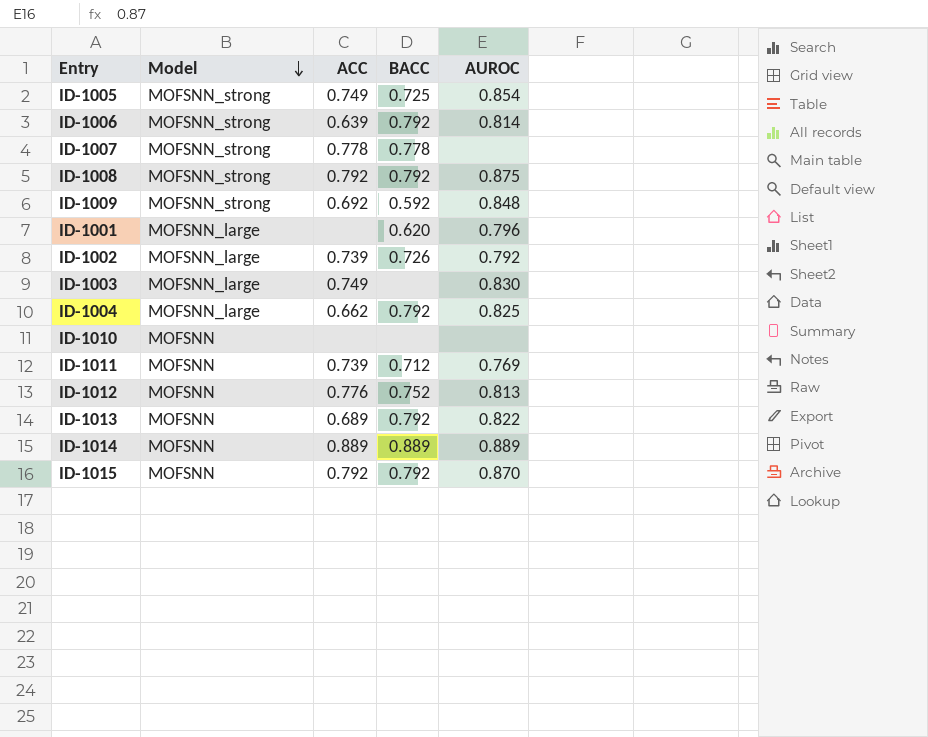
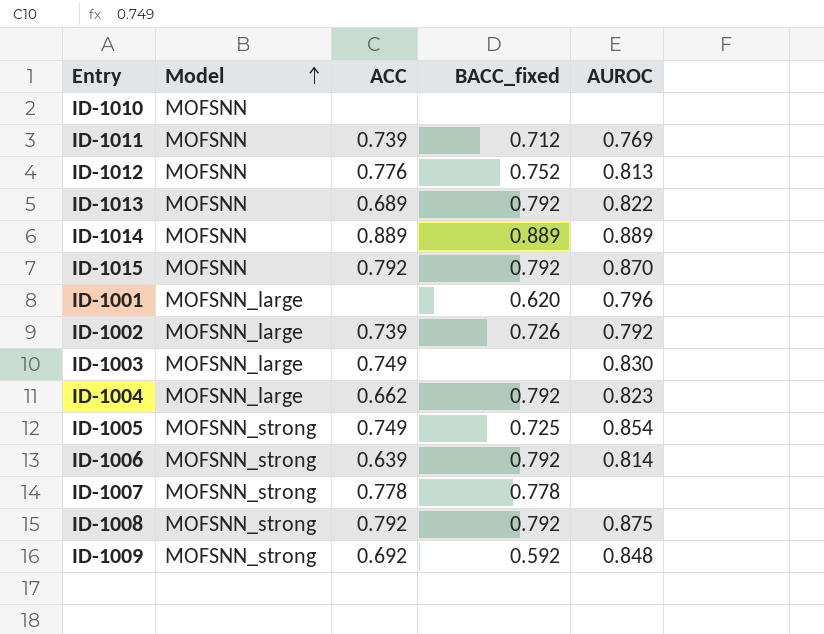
row order: Model descending -> Model ascending
column name: BACC -> BACC_fixed
ID-1004 | AUROC: 0.825 -> 0.823

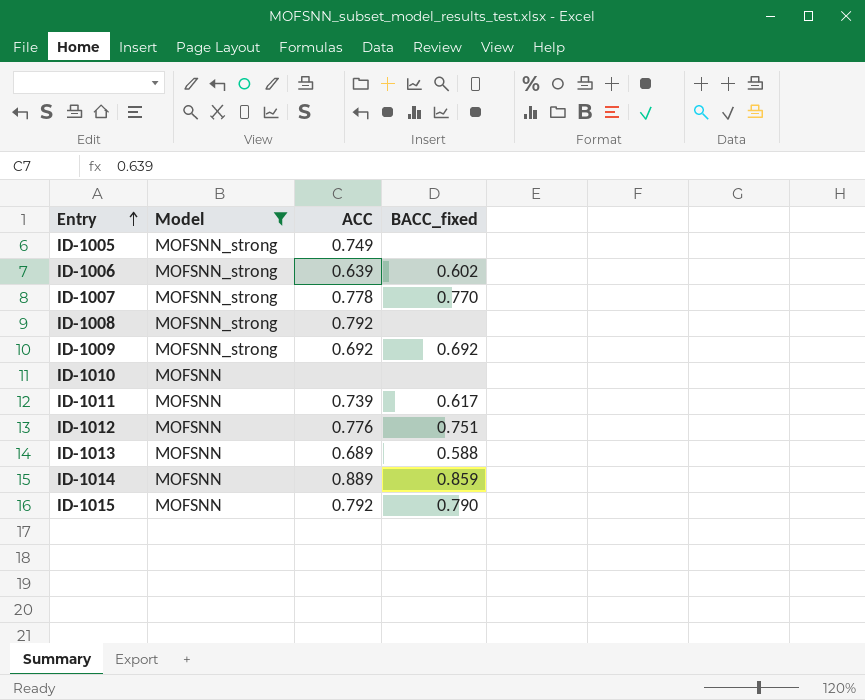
filter: none -> Model != MOFSNN_large
row order: Model ascending -> Entry ascending
column AUROC | position: 5 -> none
ID-1005 | BACC_fixed: 0.725 -> none
ID-1006 | BACC_fixed: 0.792 -> 0.602
ID-1007 | BACC_fixed: 0.778 -> 0.770
ID-1008 | BACC_fixed: 0.792 -> none
ID-1009 | BACC_fixed: 0.592 -> 0.692
ID-1011 | BACC_fixed: 0.712 -> 0.617
ID-1012 | BACC_fixed: 0.752 -> 0.751
ID-1013 | BACC_fixed: 0.792 -> 0.588
ID-1014 | BACC_fixed: 0.889 -> 0.859
ID-1015 | BACC_fixed: 0.792 -> 0.790

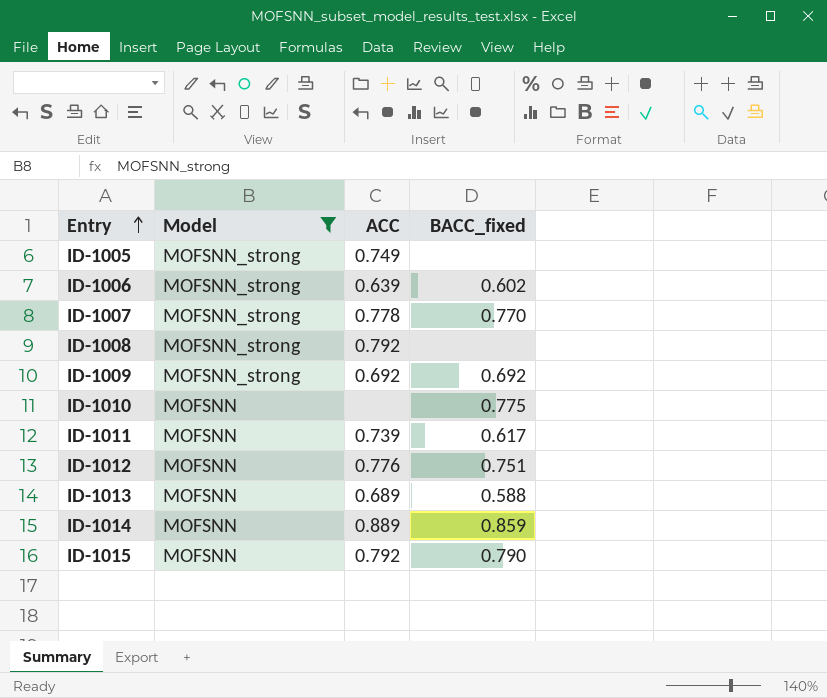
ID-1010 | BACC_fixed: none -> 0.775

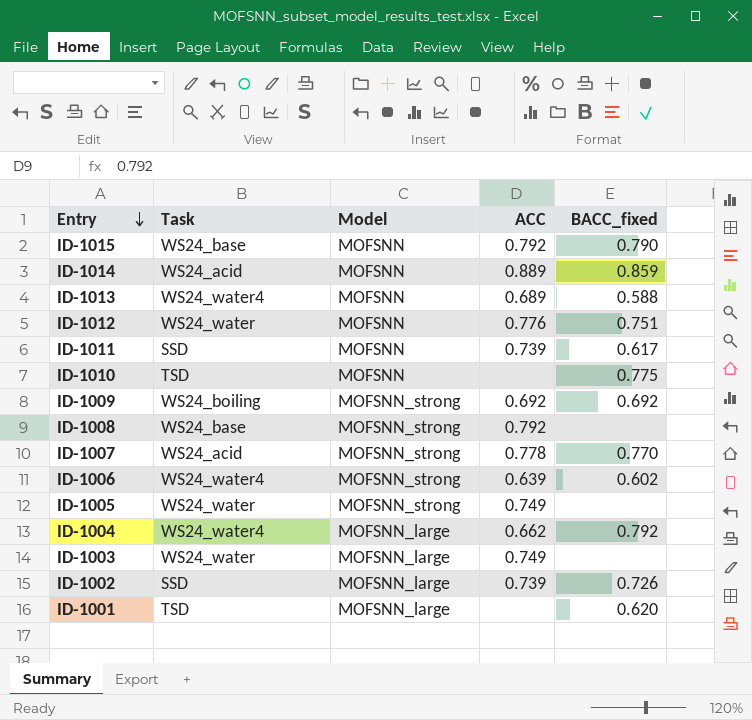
filter: Model != MOFSNN_large -> none
row order: Entry ascending -> Entry descending
column Task | position: none -> 2

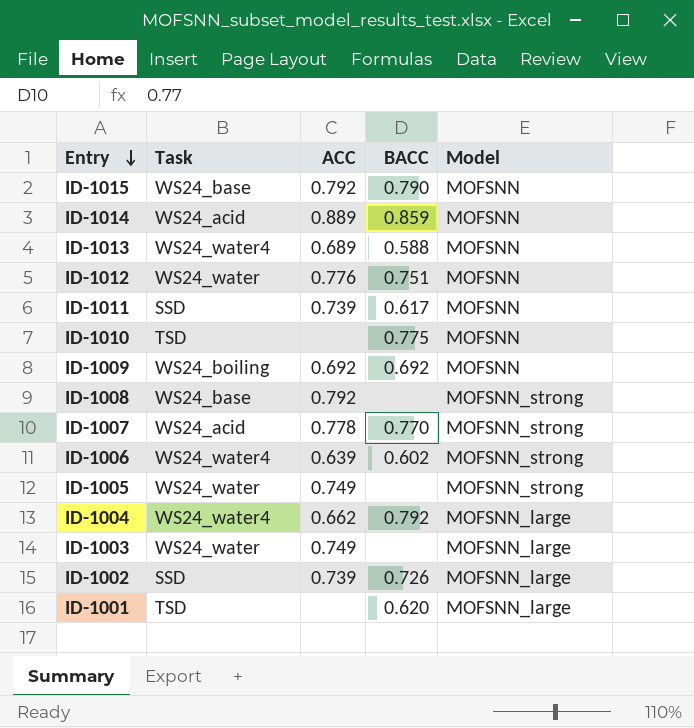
column name: BACC_fixed -> BACC
column Model | position: 3 -> 5
ID-1009 | Model: MOFSNN_strong -> MOFSNN

